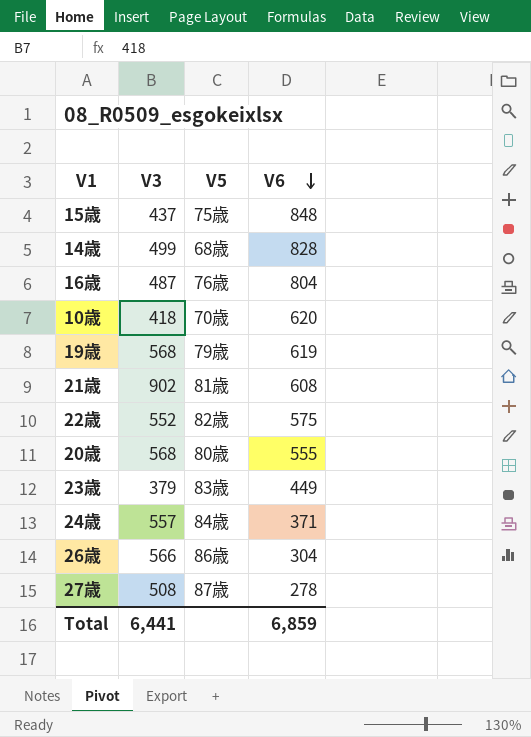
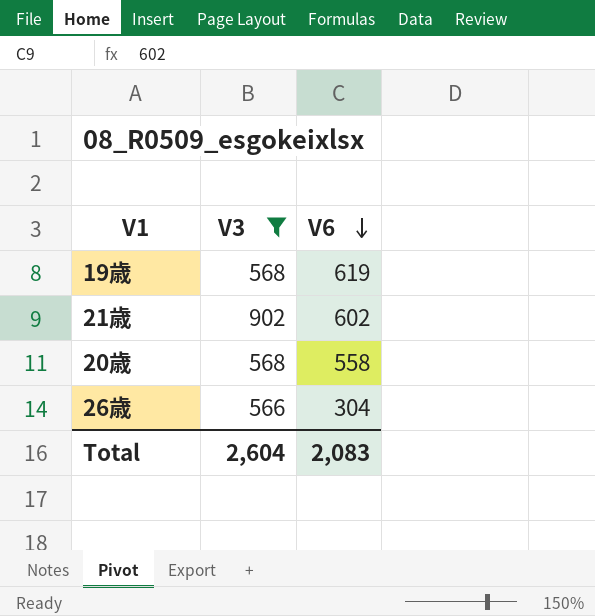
filter: none -> V3 >= 566
column V5 | position: 3 -> none
21歳 | V6: 608 -> 602
20歳 | V6: 555 -> 558
Total | V3: 6,441 -> 2,604
Total | V6: 6,859 -> 2,083

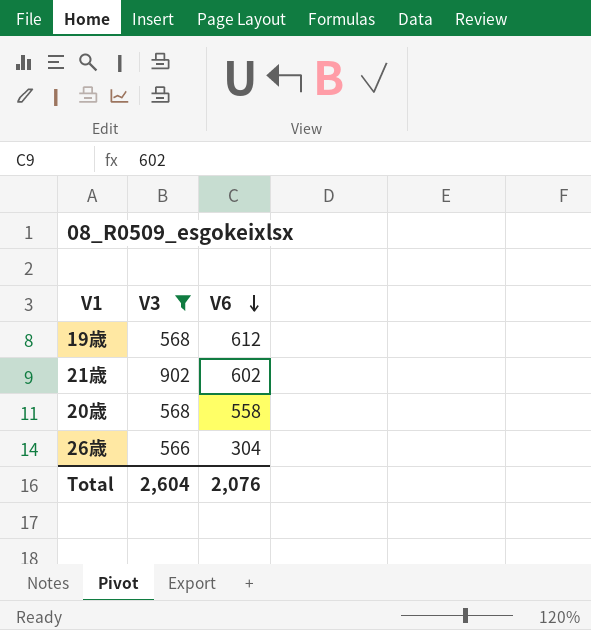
19歳 | V6: 619 -> 612
Total | V6: 2,083 -> 2,076

